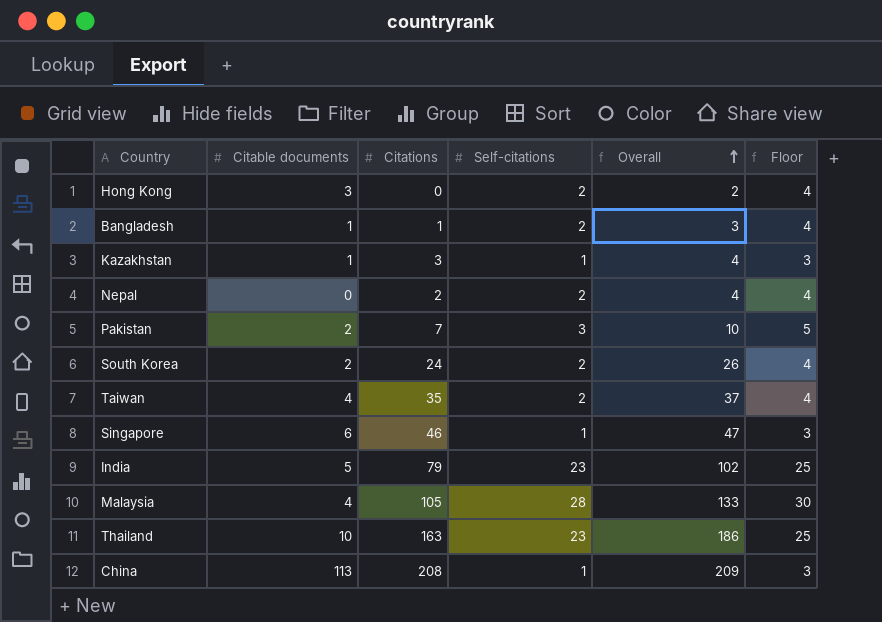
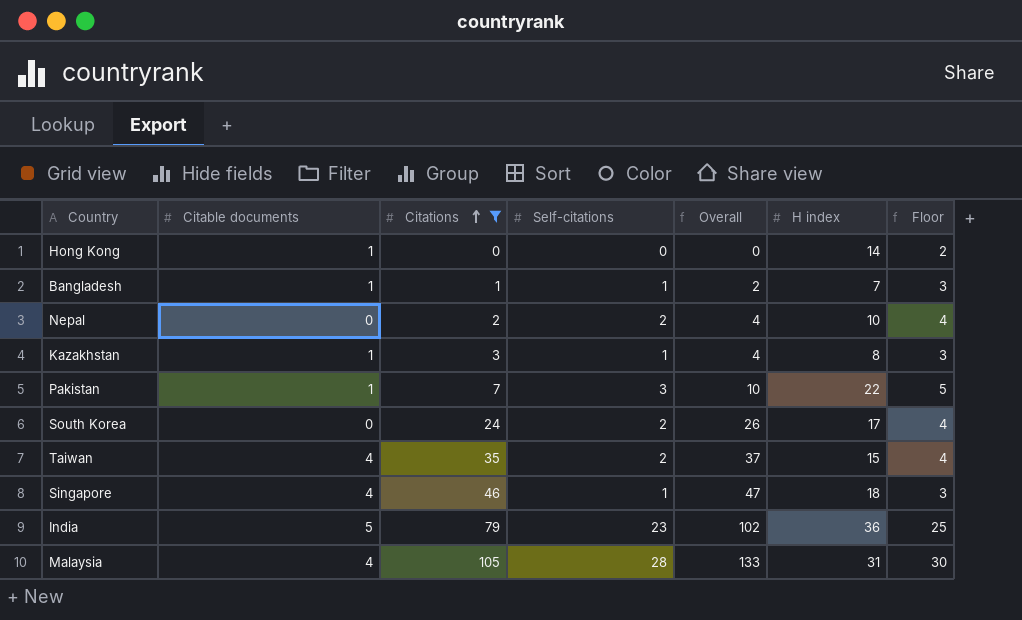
filter: none -> Citations <= 105
row order: Overall ascending -> Citations ascending
column H index | position: none -> 6
Hong Kong | Citable documents: 3 -> 1
Hong Kong | Self-citations: 2 -> 0
Hong Kong | Overall: 2 -> 0
Hong Kong | Floor: 4 -> 2
Bangladesh | Self-citations: 2 -> 1
Bangladesh | Overall: 3 -> 2
Bangladesh | Floor: 4 -> 3
Pakistan | Citable documents: 2 -> 1
South Korea | Citable documents: 2 -> 0
Singapore | Citable documents: 6 -> 4

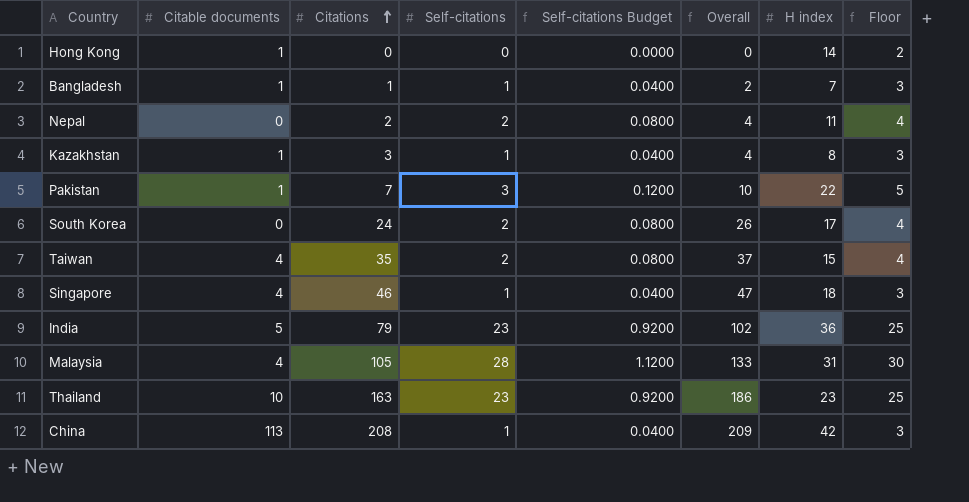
filter: Citations <= 105 -> none
column Self-citations Budget | formula: none -> [Self-citations] * 0.04
Nepal | H index: 10 -> 11

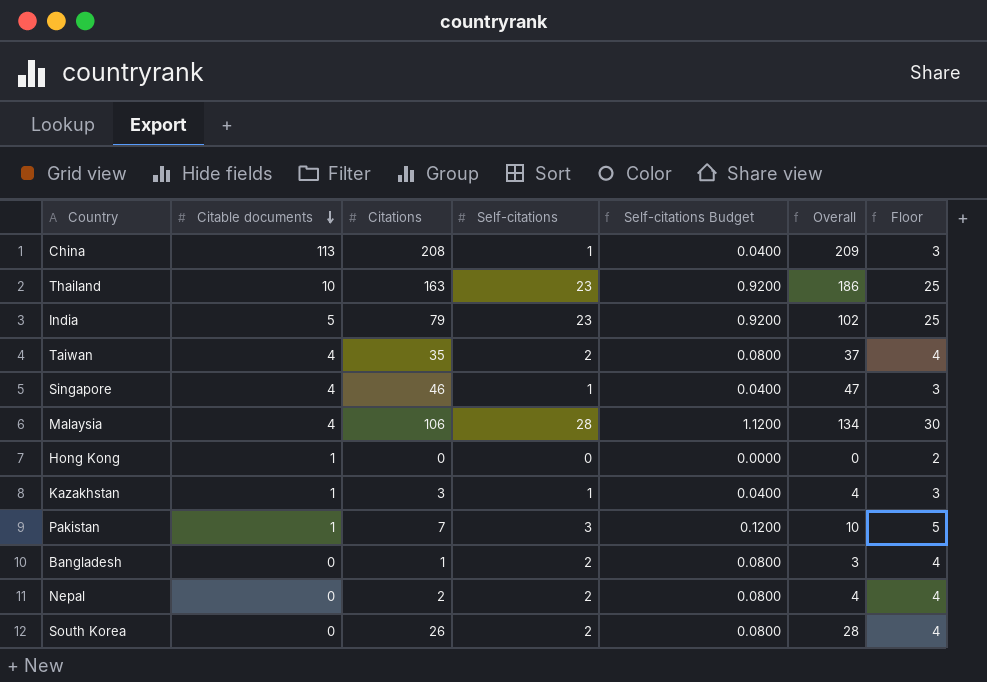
row order: Citations ascending -> Citable documents descending
column H index | position: 7 -> none
Malaysia | Citations: 105 -> 106
Malaysia | Overall: 133 -> 134
Bangladesh | Citable documents: 1 -> 0
Bangladesh | Self-citations: 1 -> 2
Bangladesh | Self-citations Budget: 0.0400 -> 0.0800
Bangladesh | Overall: 2 -> 3
Bangladesh | Floor: 3 -> 4
South Korea | Citations: 24 -> 26
South Korea | Overall: 26 -> 28

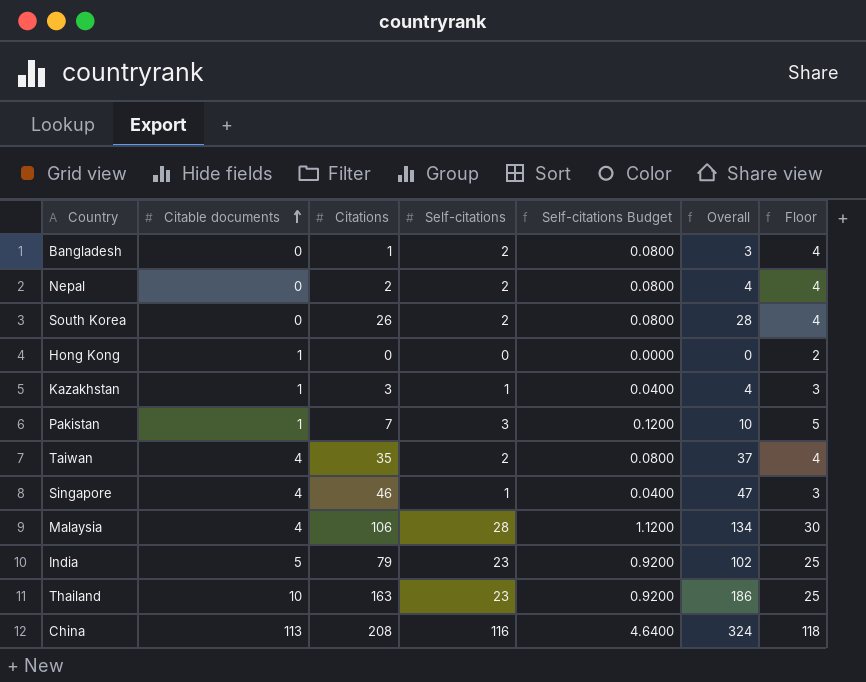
row order: Citable documents descending -> Citable documents ascending
China | Self-citations: 1 -> 116
China | Self-citations Budget: 0.0400 -> 4.6400
China | Overall: 209 -> 324
China | Floor: 3 -> 118

